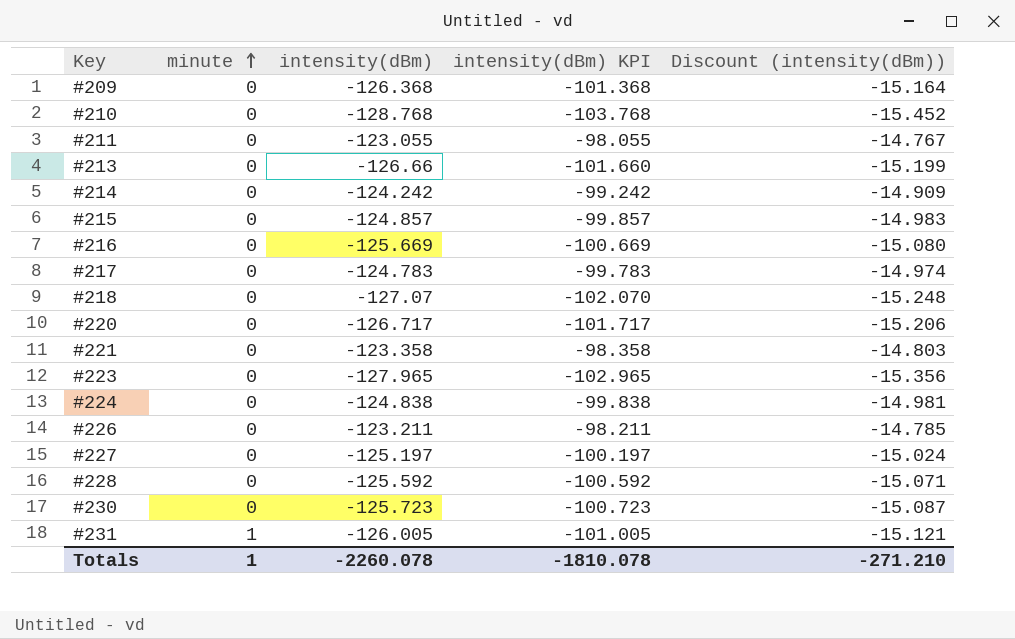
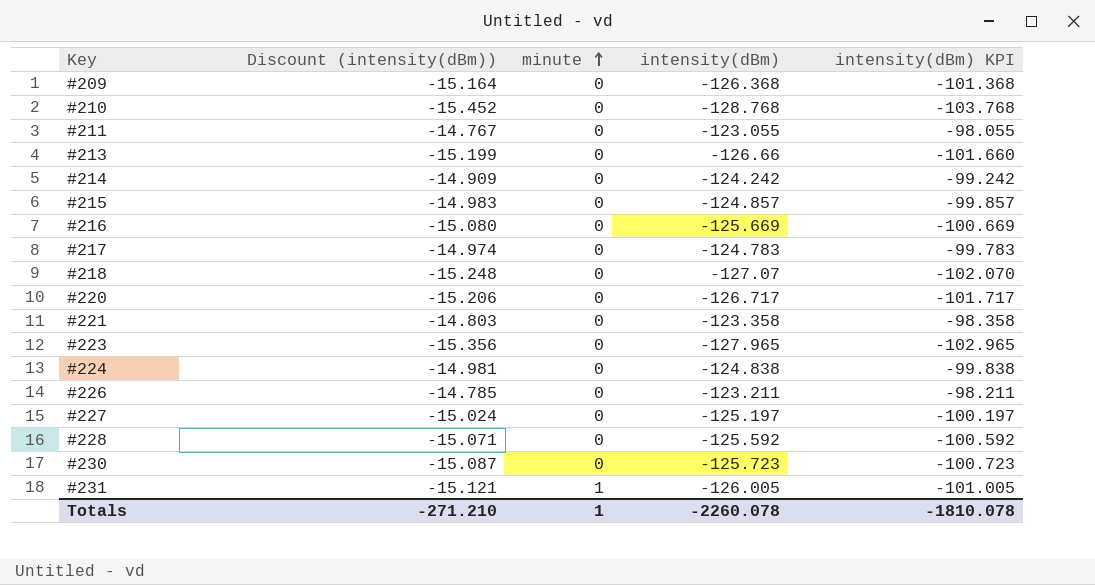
column Discount (intensity(dBm)) | position: 5 -> 2

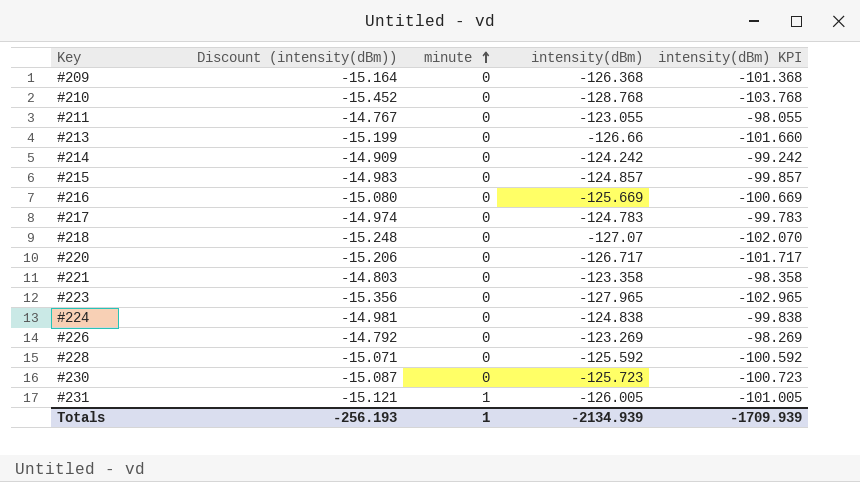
row #227: -15.024 | 0 | -125.197 | -100.197 -> none
#226 | Discount (intensity(dBm)): -14.785 -> -14.792
#226 | intensity(dBm): -123.211 -> -123.269
#226 | intensity(dBm) KPI: -98.211 -> -98.269
Totals | Discount (intensity(dBm)): -271.210 -> -256.193
Totals | intensity(dBm): -2260.078 -> -2134.939
Totals | intensity(dBm) KPI: -1810.078 -> -1709.939

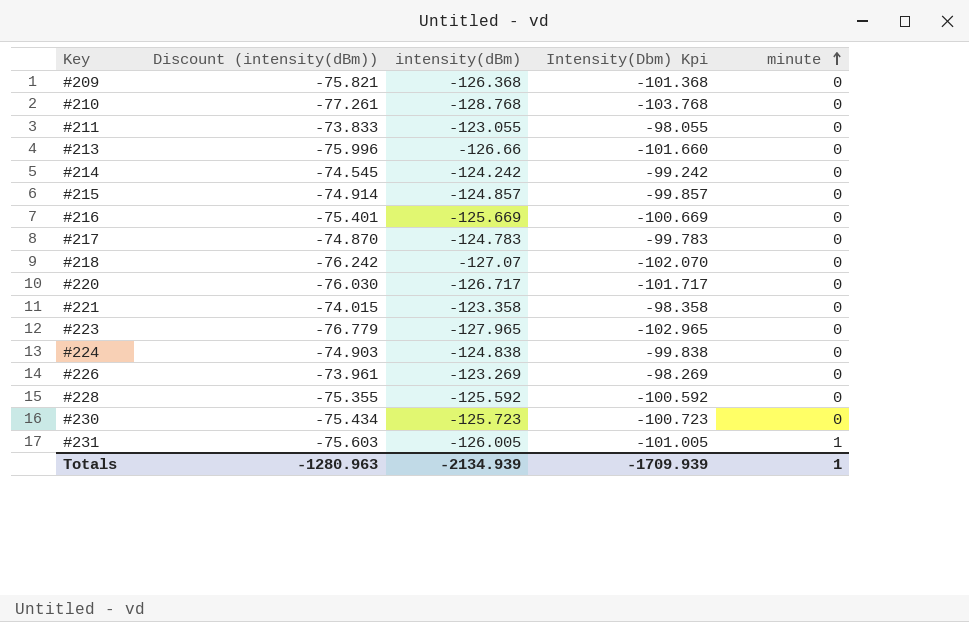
column Discount (intensity(dBm)) | formula: [intensity(dBm)] * 0.12 -> [intensity(dBm)] * 0.6
column name: intensity(dBm) KPI -> Intensity(Dbm) Kpi
column minute | position: 3 -> 5
Totals | Discount (intensity(dBm)): -256.193 -> -1280.963

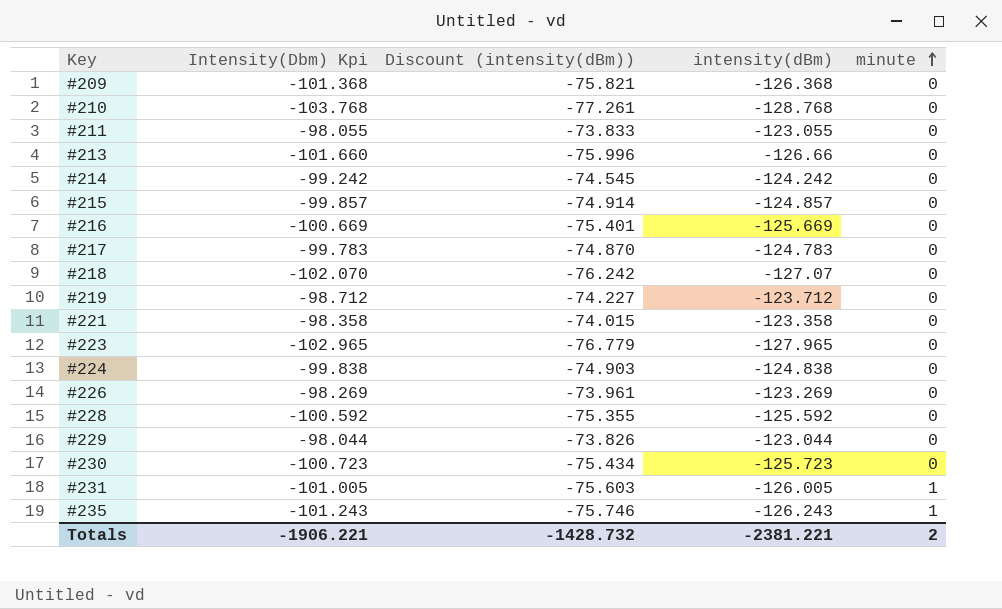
column Intensity(Dbm) Kpi | position: 4 -> 2
row #220: -76.030 | -126.717 | -101.717 | 0 -> none
row #219: none -> -98.712 | -74.227 | -123.712 | 0
row #229: none -> -98.044 | -73.826 | -123.044 | 0
row #235: none -> -101.243 | -75.746 | -126.243 | 1
Totals | Intensity(Dbm) Kpi: -1709.939 -> -1906.221
Totals | Discount (intensity(dBm)): -1280.963 -> -1428.732
Totals | intensity(dBm): -2134.939 -> -2381.221
Totals | minute: 1 -> 2

